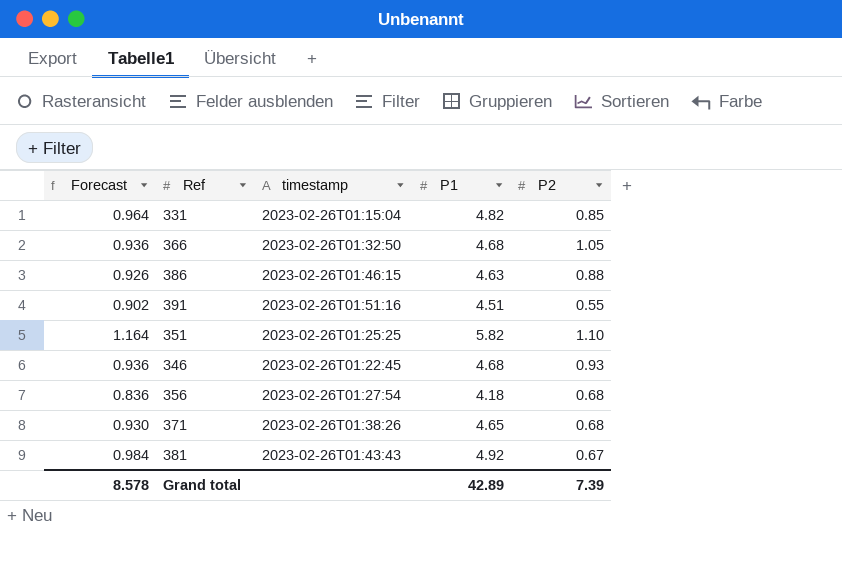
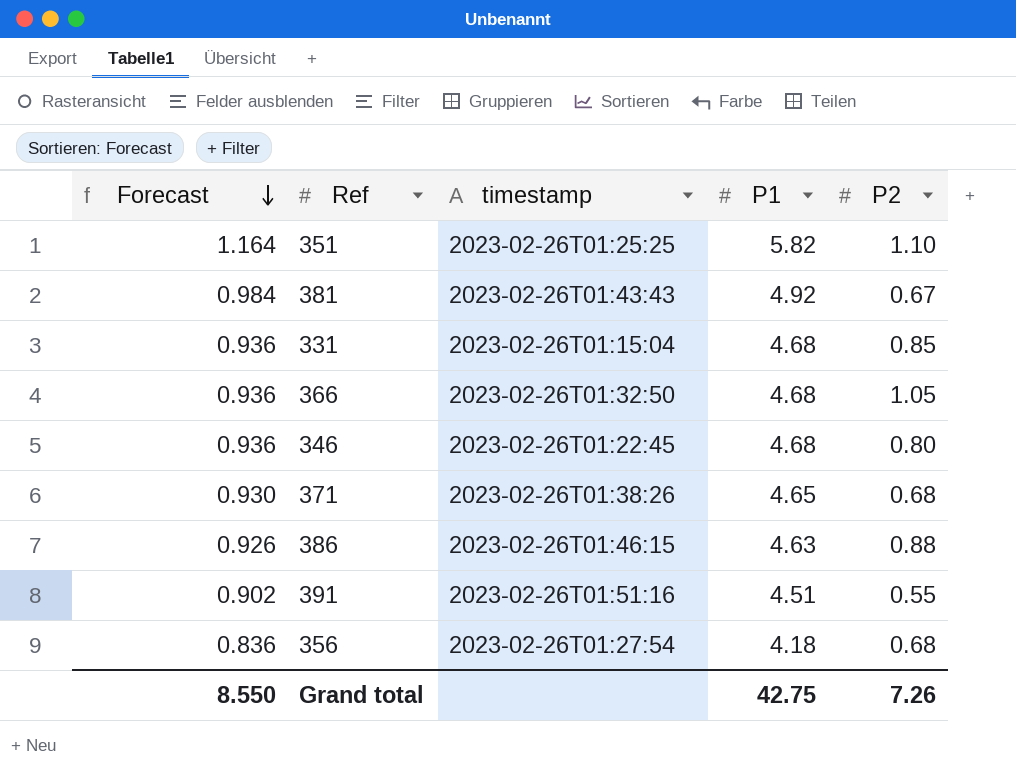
row order: none -> Forecast descending
331 | Forecast: 0.964 -> 0.936
331 | P1: 4.82 -> 4.68
346 | P2: 0.93 -> 0.80
Grand total | Forecast: 8.578 -> 8.550
Grand total | P1: 42.89 -> 42.75
Grand total | P2: 7.39 -> 7.26

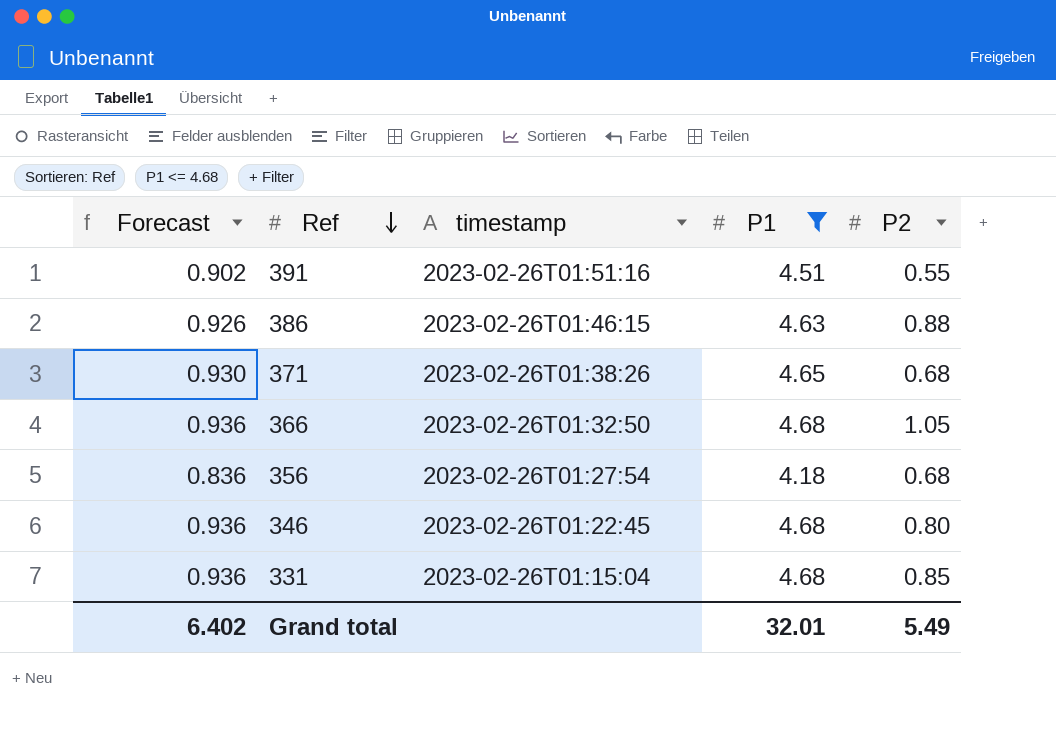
filter: none -> P1 <= 4.68
row order: Forecast descending -> Ref descending
Grand total | Forecast: 8.550 -> 6.402
Grand total | P1: 42.75 -> 32.01
Grand total | P2: 7.26 -> 5.49

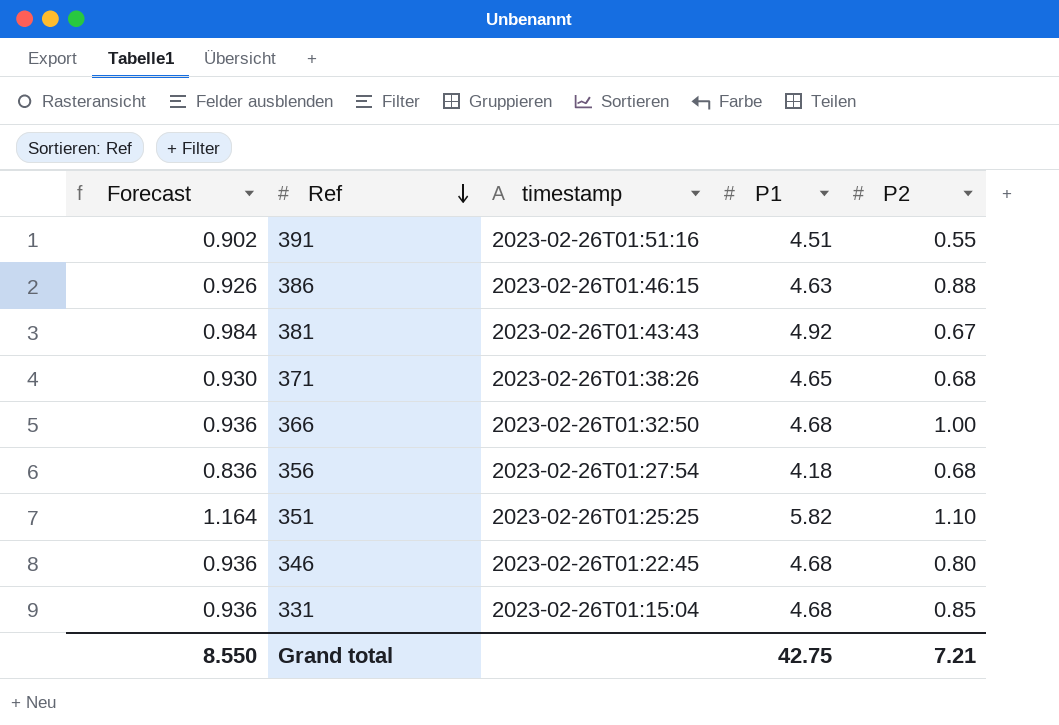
filter: P1 <= 4.68 -> none
366 | P2: 1.05 -> 1.00
Grand total | Forecast: 6.402 -> 8.550
Grand total | P1: 32.01 -> 42.75
Grand total | P2: 5.49 -> 7.21

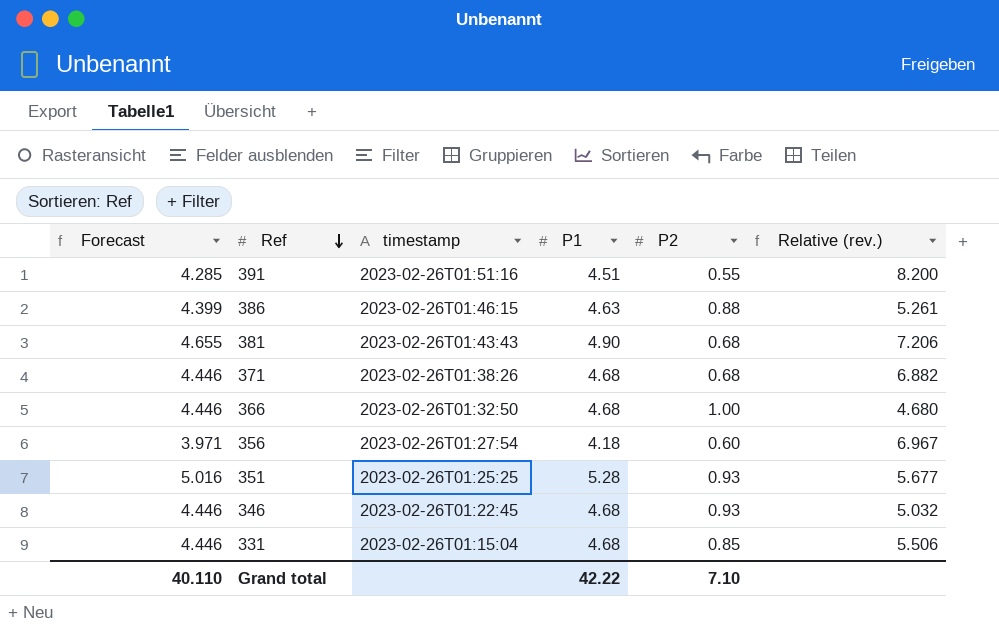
column Forecast | formula: [P1] * 0.2 -> [P1] * 0.95
column Relative (rev.) | formula: none -> [P1] / [P2]
381 | P1: 4.92 -> 4.90
381 | P2: 0.67 -> 0.68
371 | P1: 4.65 -> 4.68
356 | P2: 0.68 -> 0.60
351 | P1: 5.82 -> 5.28
351 | P2: 1.10 -> 0.93
346 | P2: 0.80 -> 0.93
Grand total | Forecast: 8.550 -> 40.110
Grand total | P1: 42.75 -> 42.22
Grand total | P2: 7.21 -> 7.10

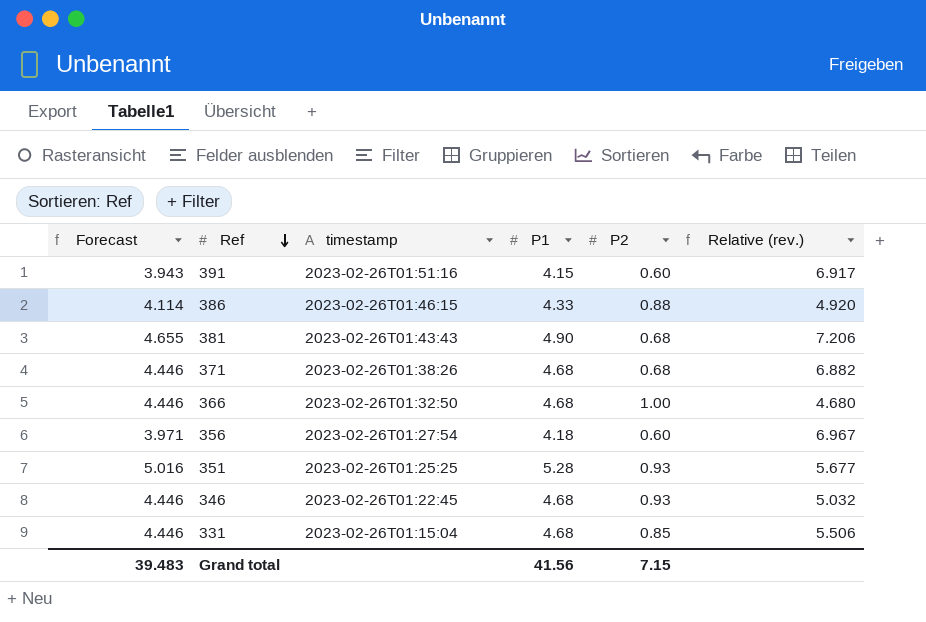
391 | Forecast: 4.285 -> 3.943
391 | P1: 4.51 -> 4.15
391 | P2: 0.55 -> 0.60
391 | Relative (rev.): 8.200 -> 6.917
386 | Forecast: 4.399 -> 4.114
386 | P1: 4.63 -> 4.33
386 | Relative (rev.): 5.261 -> 4.920
Grand total | Forecast: 40.110 -> 39.483
Grand total | P1: 42.22 -> 41.56
Grand total | P2: 7.10 -> 7.15

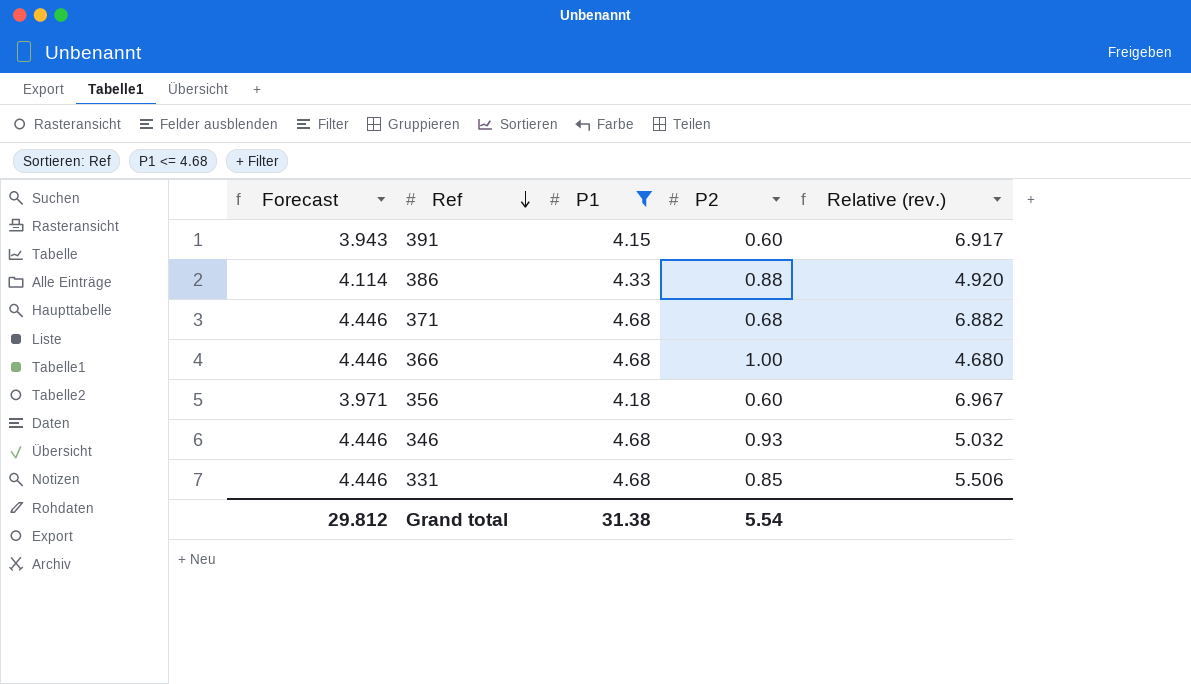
filter: none -> P1 <= 4.68
column timestamp | position: 3 -> none
Grand total | Forecast: 39.483 -> 29.812
Grand total | P1: 41.56 -> 31.38
Grand total | P2: 7.15 -> 5.54

